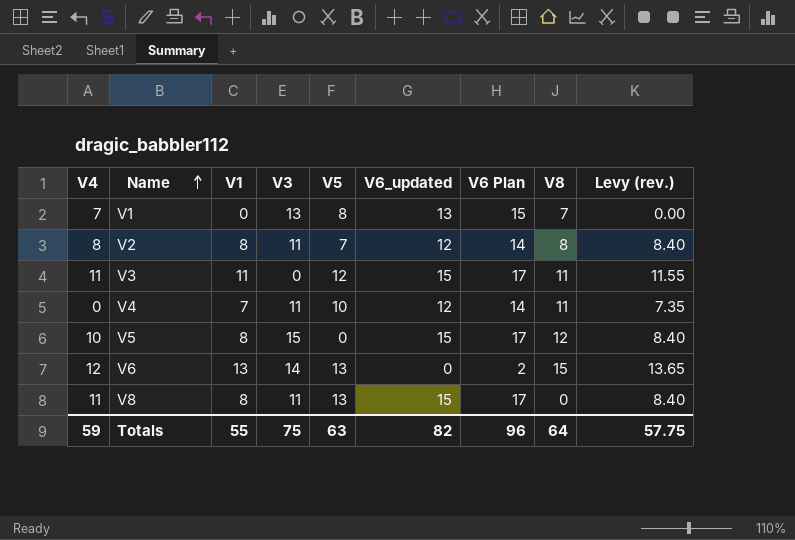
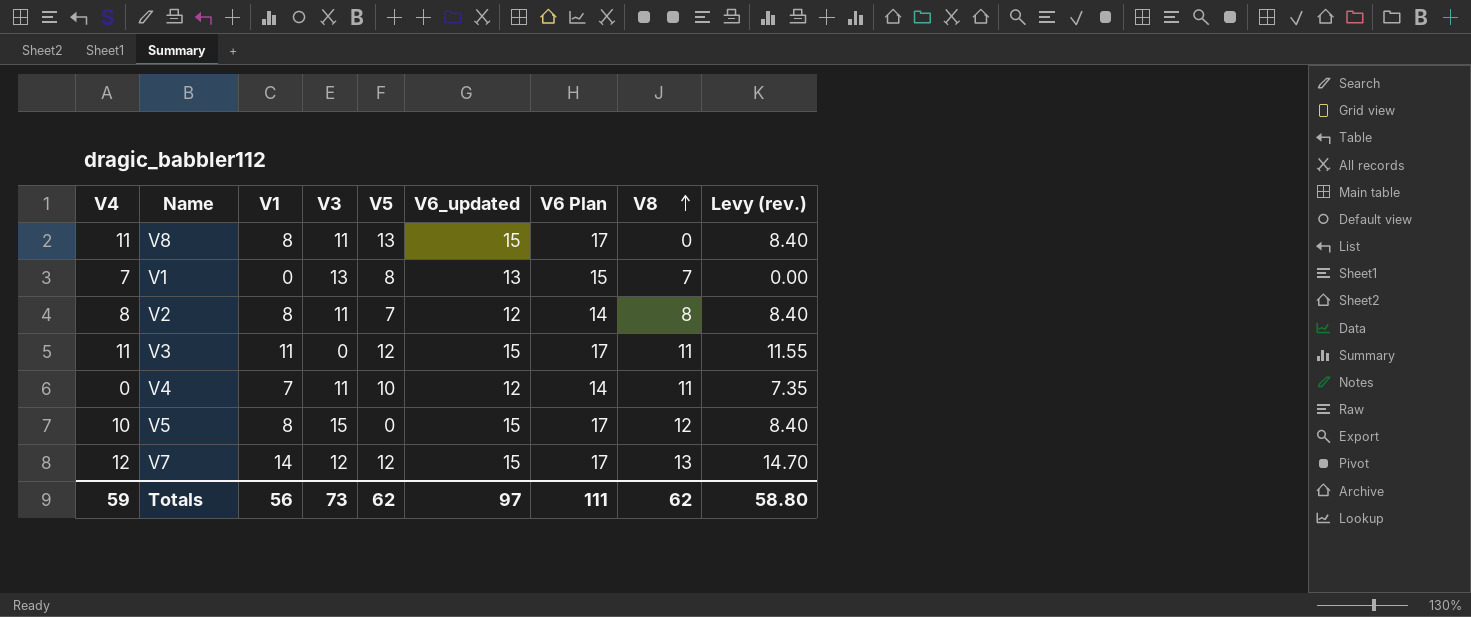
row order: Name ascending -> V8 ascending
row V6: 12 | 13 | 14 | 13 | 0 | 2 | 15 | 13.65 -> none
row V7: none -> 12 | 14 | 12 | 12 | 15 | 17 | 13 | 14.70
Totals | V1: 55 -> 56
Totals | V3: 75 -> 73
Totals | V5: 63 -> 62
Totals | V6_updated: 82 -> 97
Totals | V6 Plan: 96 -> 111
Totals | V8: 64 -> 62
Totals | Levy (rev.): 57.75 -> 58.80

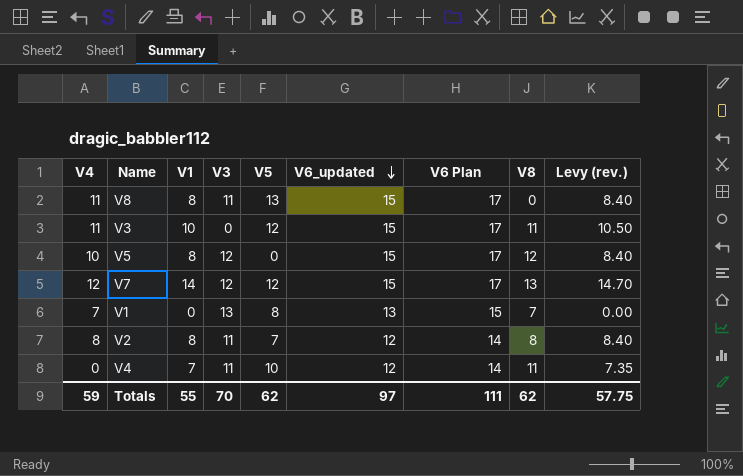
row order: V8 ascending -> V6_updated descending
V3 | V1: 11 -> 10
V3 | Levy (rev.): 11.55 -> 10.50
V5 | V3: 15 -> 12
Totals | V1: 56 -> 55
Totals | V3: 73 -> 70
Totals | Levy (rev.): 58.80 -> 57.75

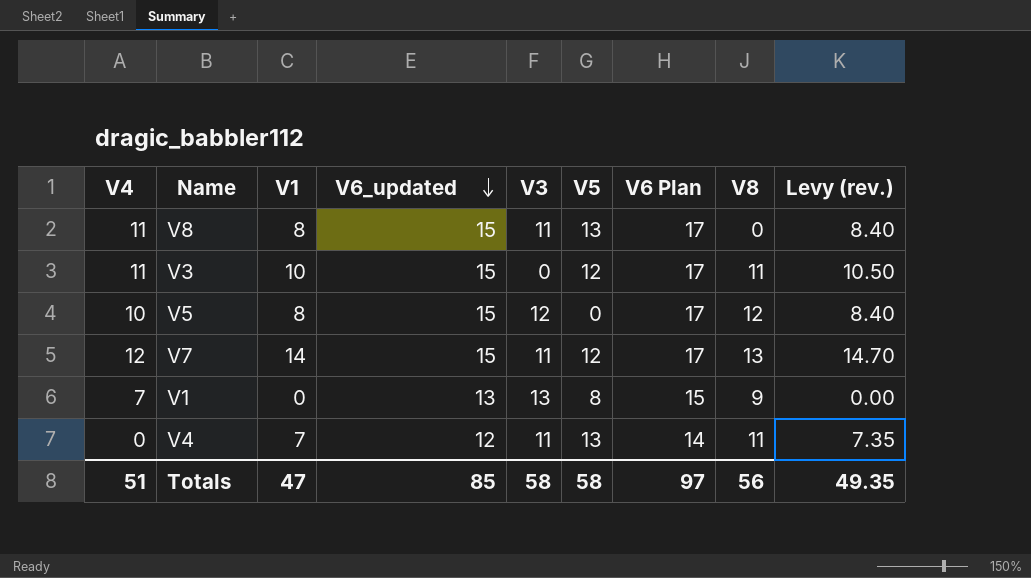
column V6_updated | position: 6 -> 4
row V2: 8 | 8 | 11 | 7 | 12 | 14 | 8 | 8.40 -> none
V7 | V3: 12 -> 11
V1 | V8: 7 -> 9
V4 | V5: 10 -> 13
Totals | V4: 59 -> 51
Totals | V1: 55 -> 47
Totals | V6_updated: 97 -> 85
Totals | V3: 70 -> 58
Totals | V5: 62 -> 58
Totals | V6 Plan: 111 -> 97
Totals | V8: 62 -> 56
Totals | Levy (rev.): 57.75 -> 49.35

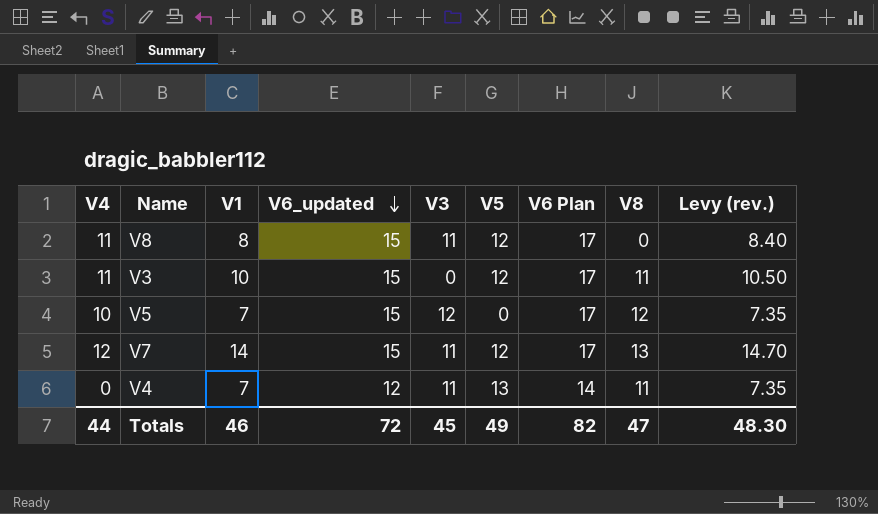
row V1: 7 | 0 | 13 | 13 | 8 | 15 | 9 | 0.00 -> none
V8 | V5: 13 -> 12
V5 | V1: 8 -> 7
V5 | Levy (rev.): 8.40 -> 7.35
Totals | V4: 51 -> 44
Totals | V1: 47 -> 46
Totals | V6_updated: 85 -> 72
Totals | V3: 58 -> 45
Totals | V5: 58 -> 49
Totals | V6 Plan: 97 -> 82
Totals | V8: 56 -> 47
Totals | Levy (rev.): 49.35 -> 48.30

